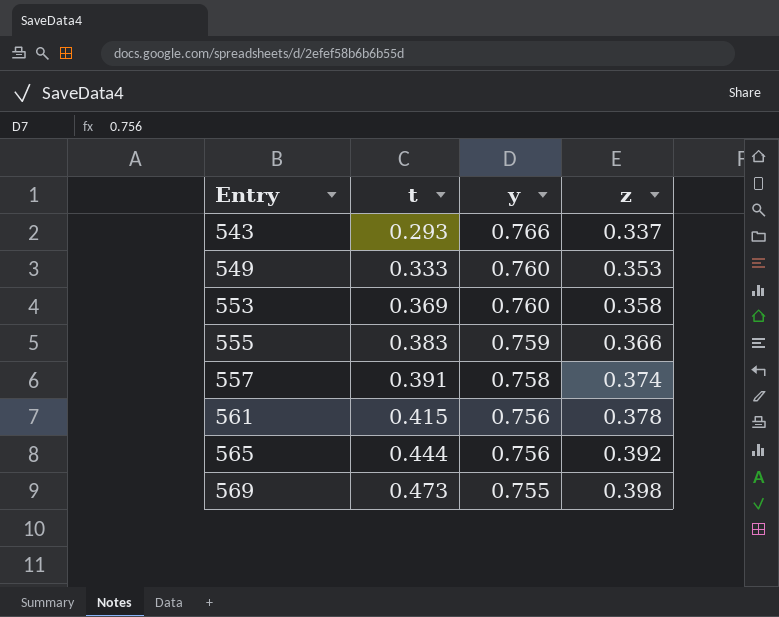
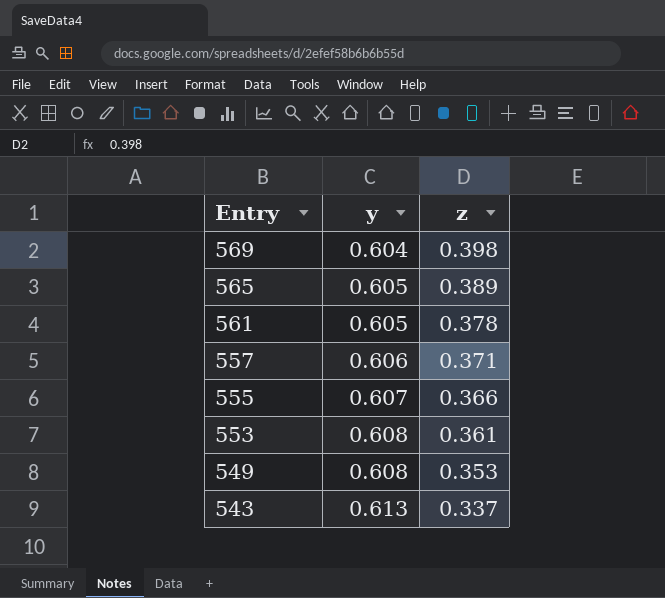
row order: Entry ascending -> Entry descending
column t | position: 2 -> none
569 | y: 0.755 -> 0.604
565 | y: 0.756 -> 0.605
565 | z: 0.392 -> 0.389
561 | y: 0.756 -> 0.605
557 | y: 0.758 -> 0.606
557 | z: 0.374 -> 0.371
555 | y: 0.759 -> 0.607
553 | y: 0.760 -> 0.608
553 | z: 0.358 -> 0.361
549 | y: 0.760 -> 0.608
543 | y: 0.766 -> 0.613

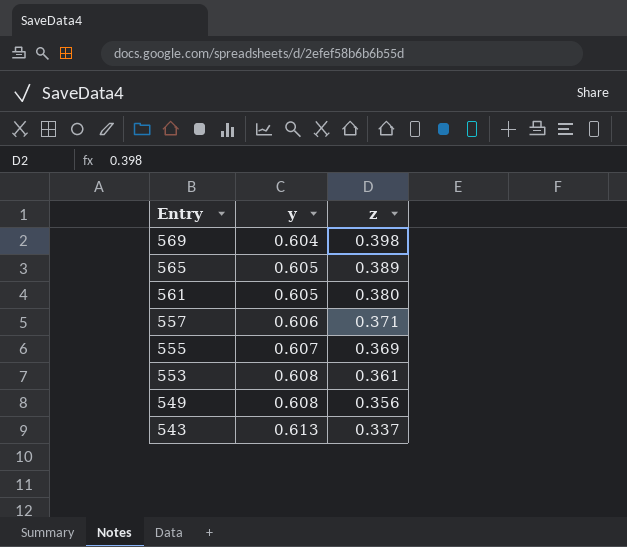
561 | z: 0.378 -> 0.380
555 | z: 0.366 -> 0.369
549 | z: 0.353 -> 0.356

